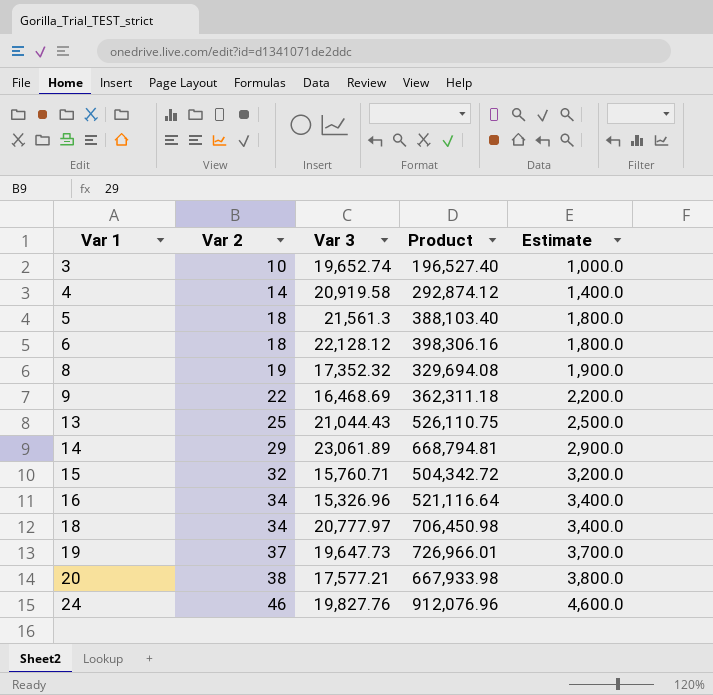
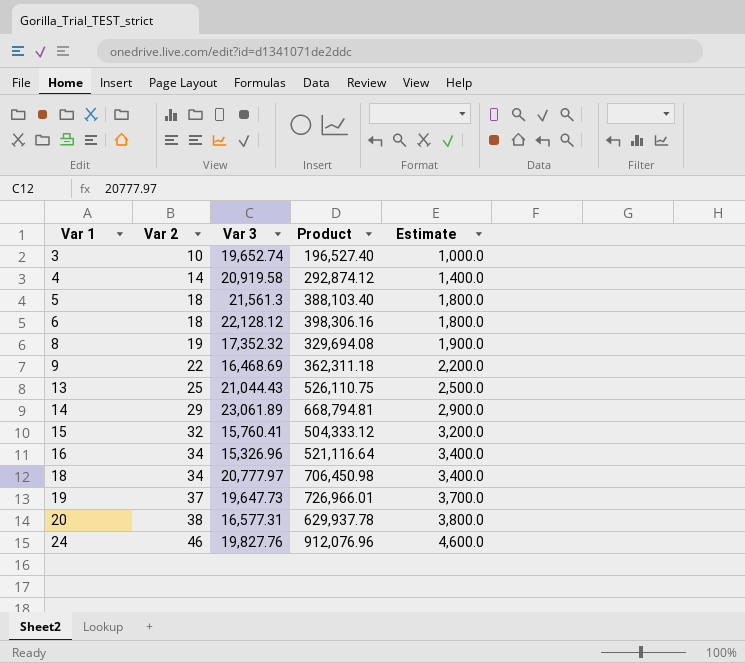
15 | Var 3: 15,760.71 -> 15,760.41
15 | Product: 504,342.72 -> 504,333.12
20 | Var 3: 17,577.21 -> 16,577.31
20 | Product: 667,933.98 -> 629,937.78

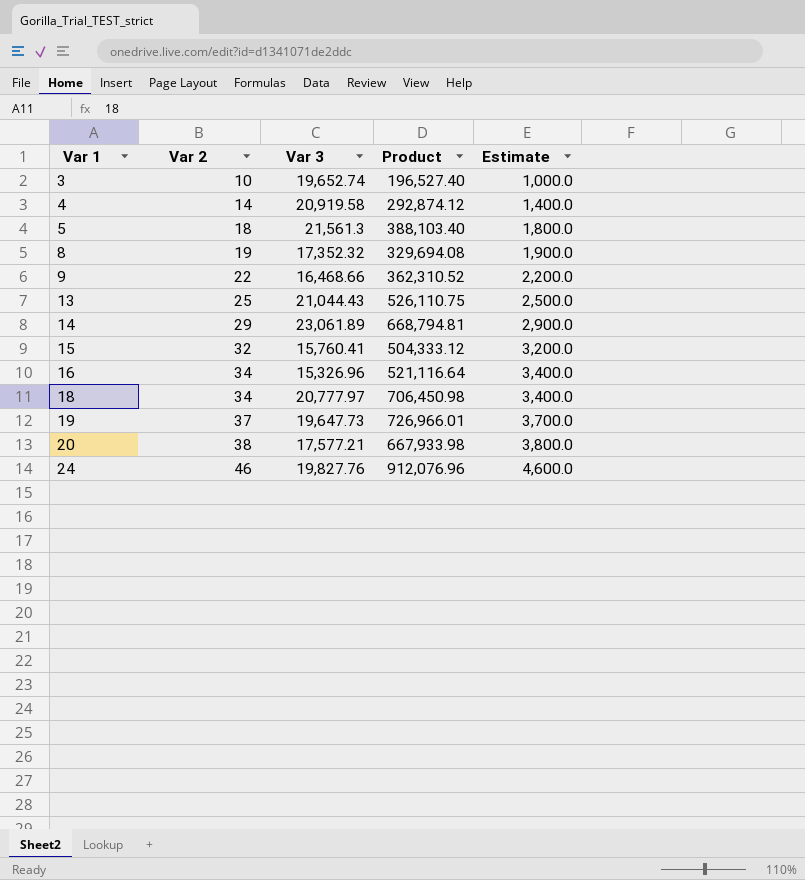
row 6: 18 | 22,128.12 | 398,306.16 | 1,800.0 -> none
9 | Var 3: 16,468.69 -> 16,468.66
9 | Product: 362,311.18 -> 362,310.52
20 | Var 3: 16,577.31 -> 17,577.21
20 | Product: 629,937.78 -> 667,933.98

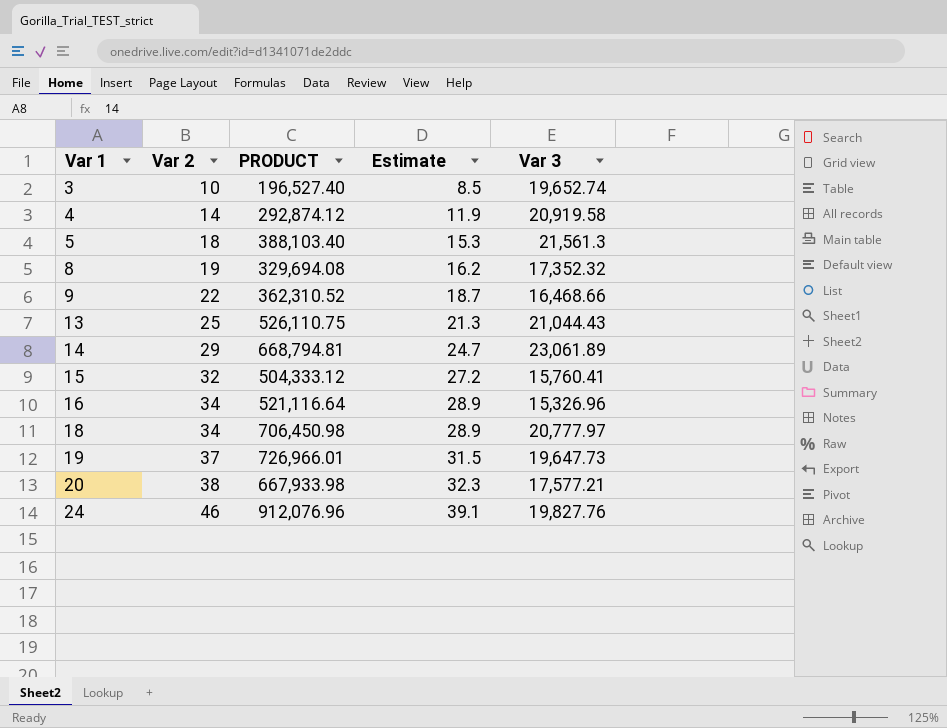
column name: Product -> PRODUCT
column Estimate | formula: [Var 2] * 100 -> [Var 2] * 0.85
column Var 3 | position: 3 -> 5

